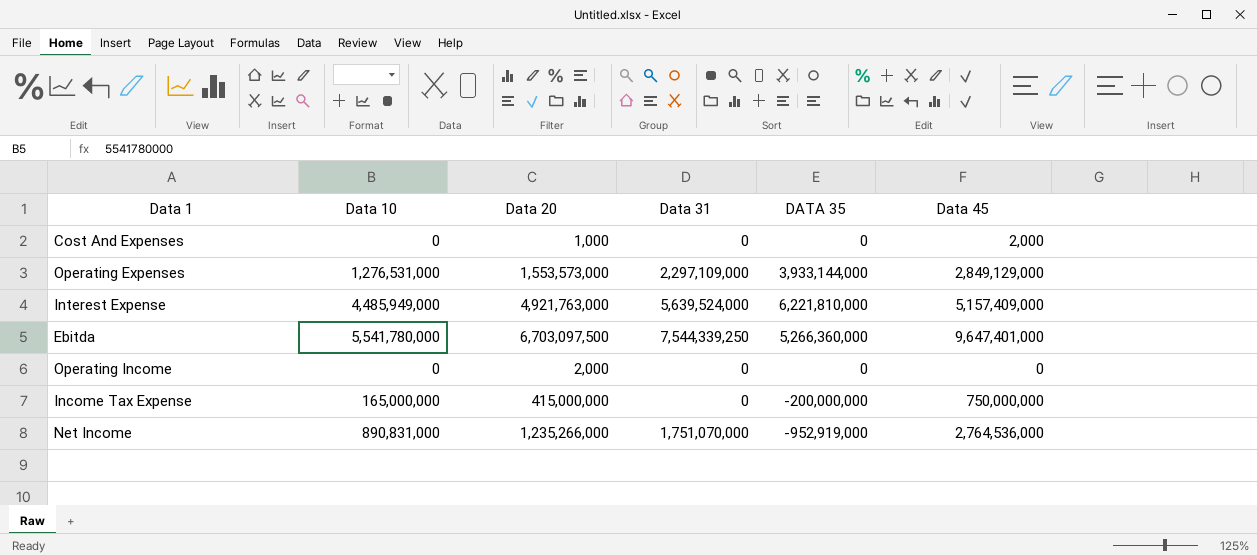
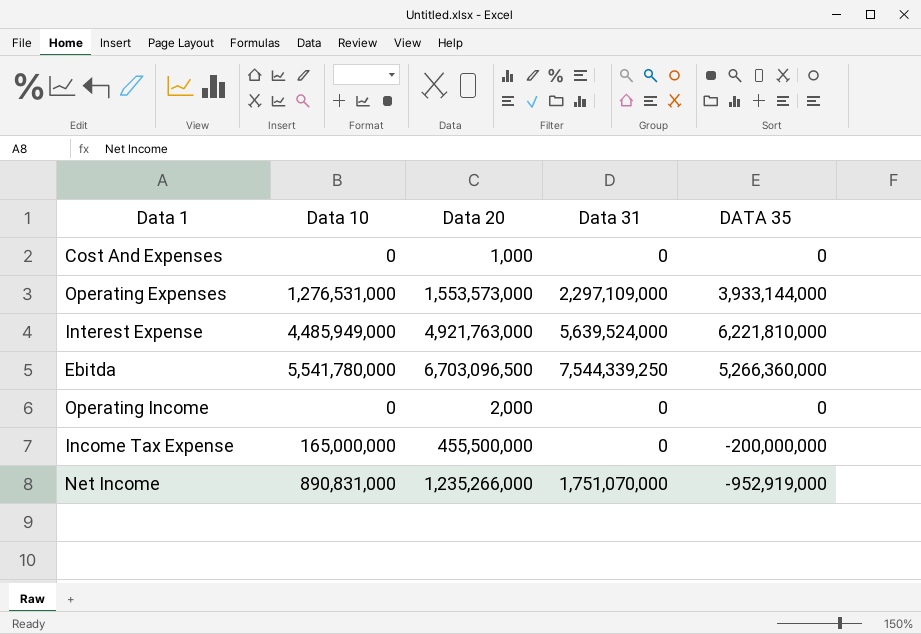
column Data 45 | position: 6 -> none
Ebitda | Data 20: 6,703,097,500 -> 6,703,096,500
Income Tax Expense | Data 20: 415,000,000 -> 455,500,000

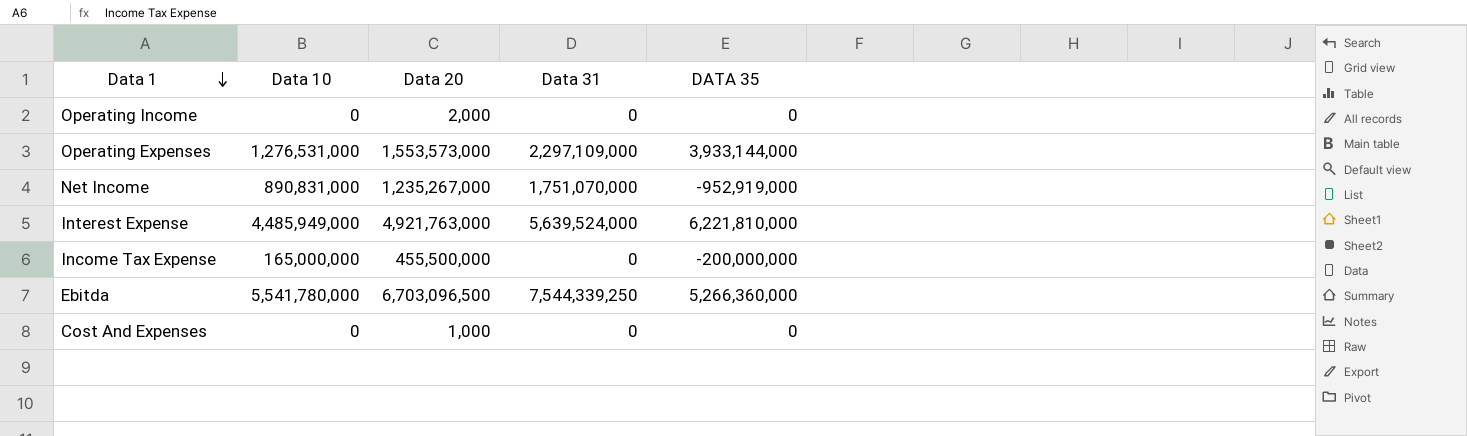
row order: none -> Data 1 descending
Net Income | Data 20: 1,235,266,000 -> 1,235,267,000

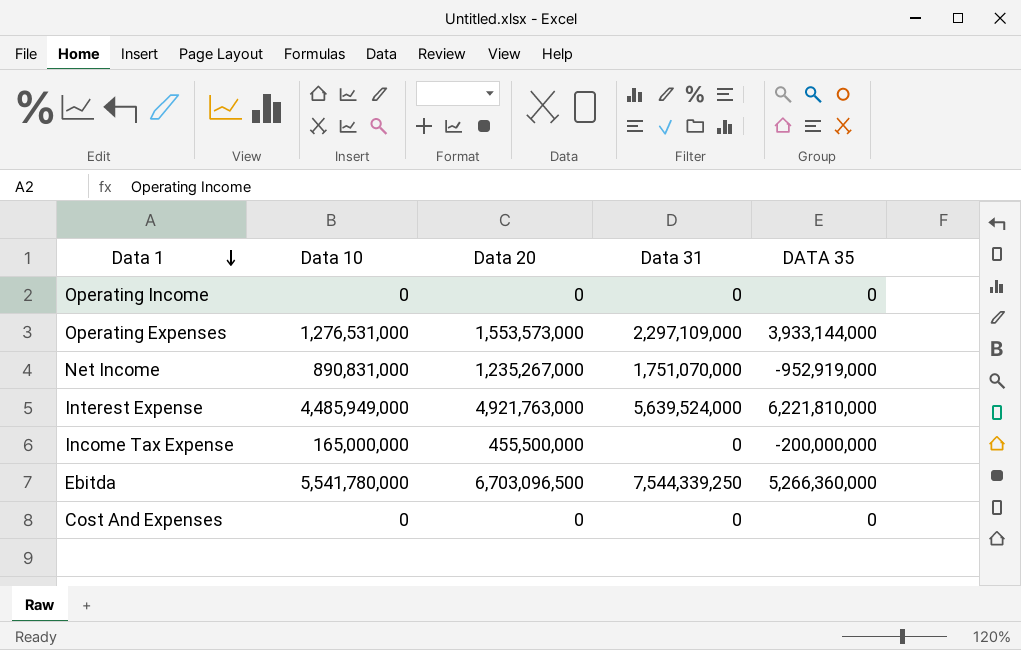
Operating Income | Data 20: 2,000 -> 0
Cost And Expenses | Data 20: 1,000 -> 0

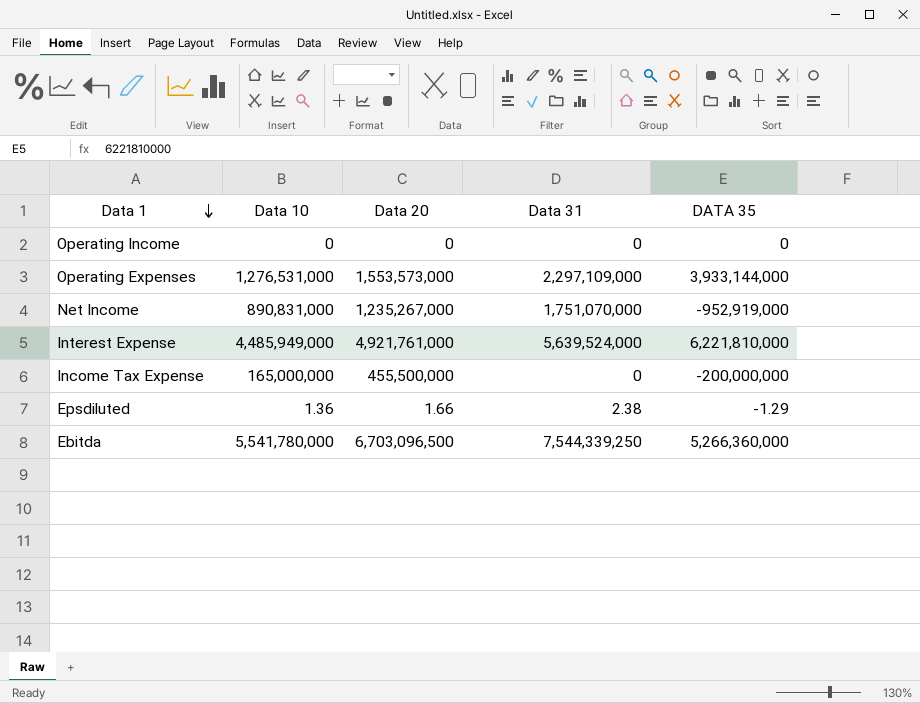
row Cost And Expenses: 0 | 0 | 0 | 0 -> none
Interest Expense | Data 20: 4,921,763,000 -> 4,921,761,000
row Epsdiluted: none -> 1.36 | 1.66 | 2.38 | -1.29

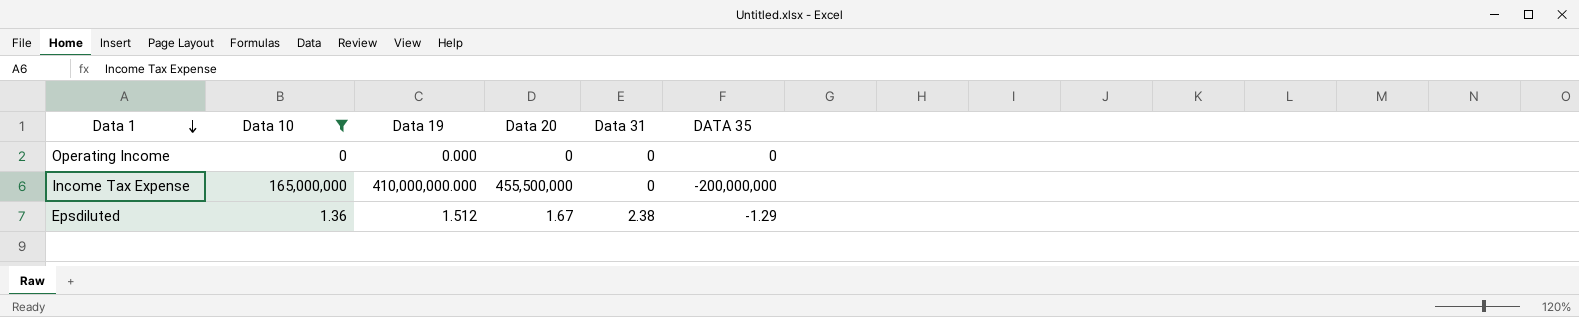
filter: none -> Data 10 <= 165,000,000
column Data 19 | position: none -> 3
Epsdiluted | Data 20: 1.66 -> 1.67

